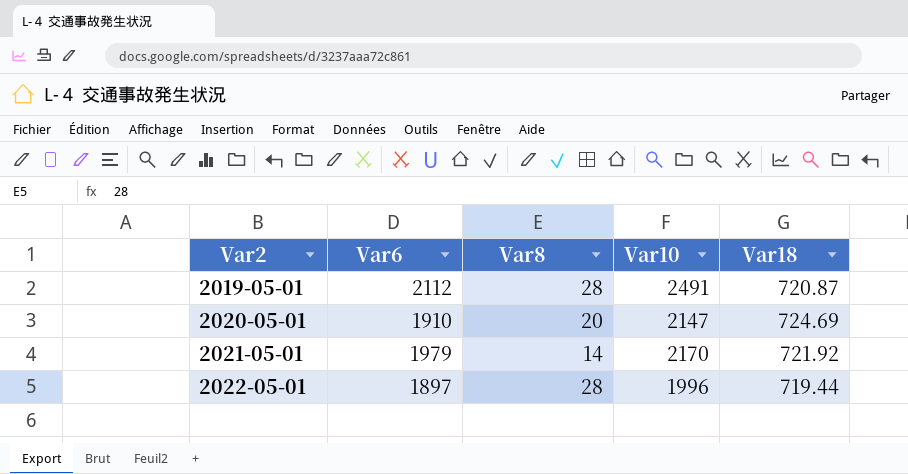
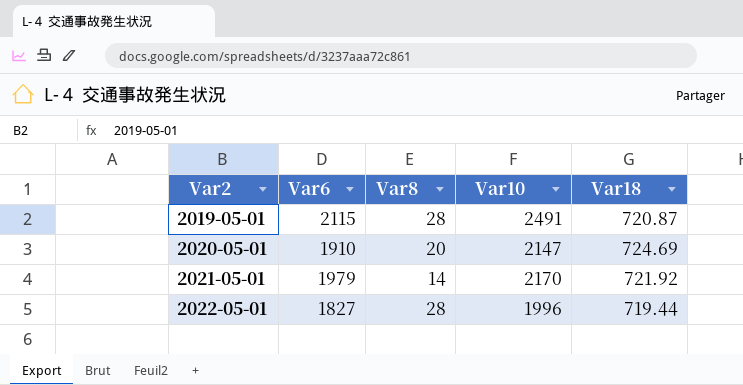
2019-05-01 | Var6: 2112 -> 2115
2022-05-01 | Var6: 1897 -> 1827

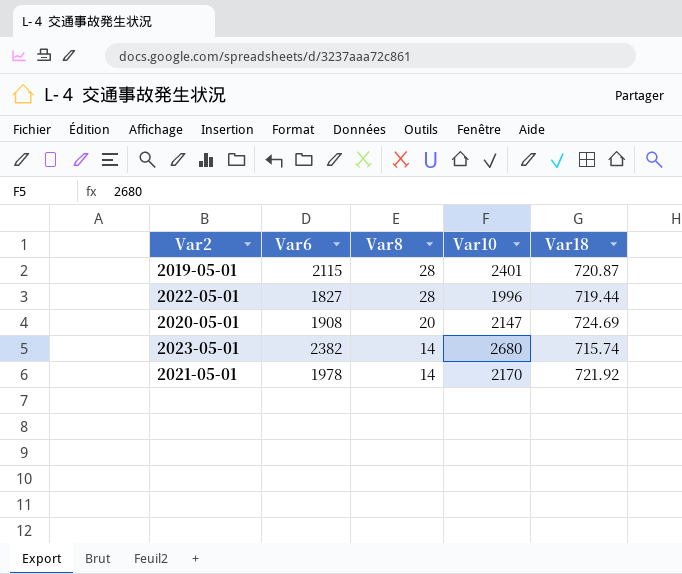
row order: Var2 ascending -> Var8 descending
2019-05-01 | Var10: 2491 -> 2401
2020-05-01 | Var6: 1910 -> 1908
row 2023-05-01: none -> 2382 | 14 | 2680 | 715.74
2021-05-01 | Var6: 1979 -> 1978

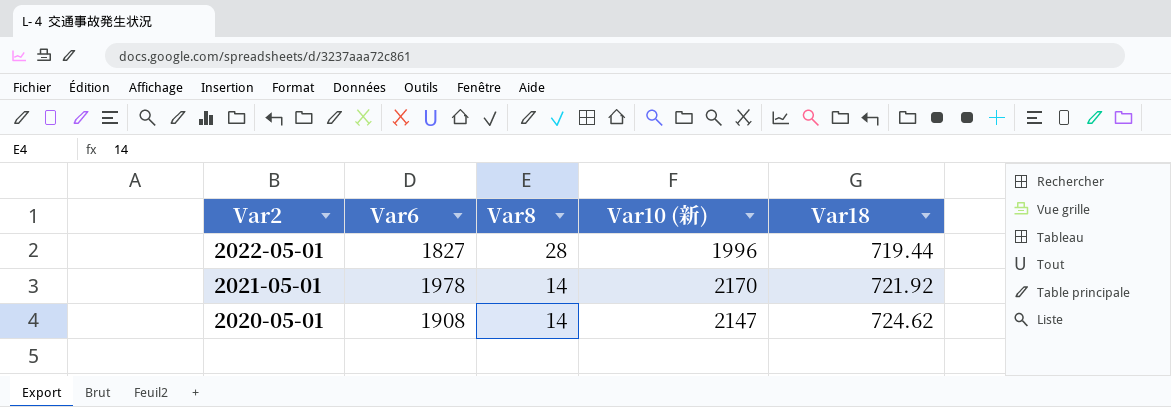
row order: Var8 descending -> Var2 descending
column name: Var10 -> Var10 (新)
row 2019-05-01: 2115 | 28 | 2401 | 720.87 -> none
row 2023-05-01: 2382 | 14 | 2680 | 715.74 -> none
2020-05-01 | Var8: 20 -> 14
2020-05-01 | Var18: 724.69 -> 724.62

